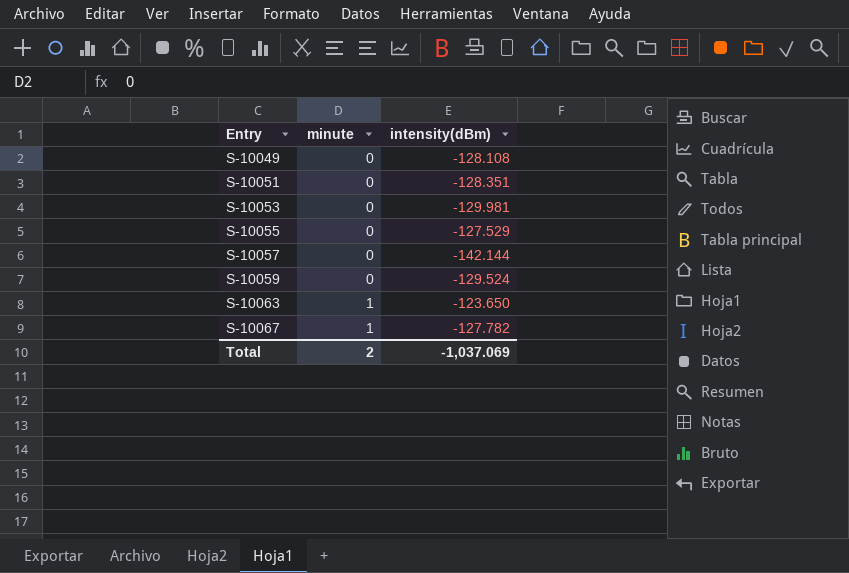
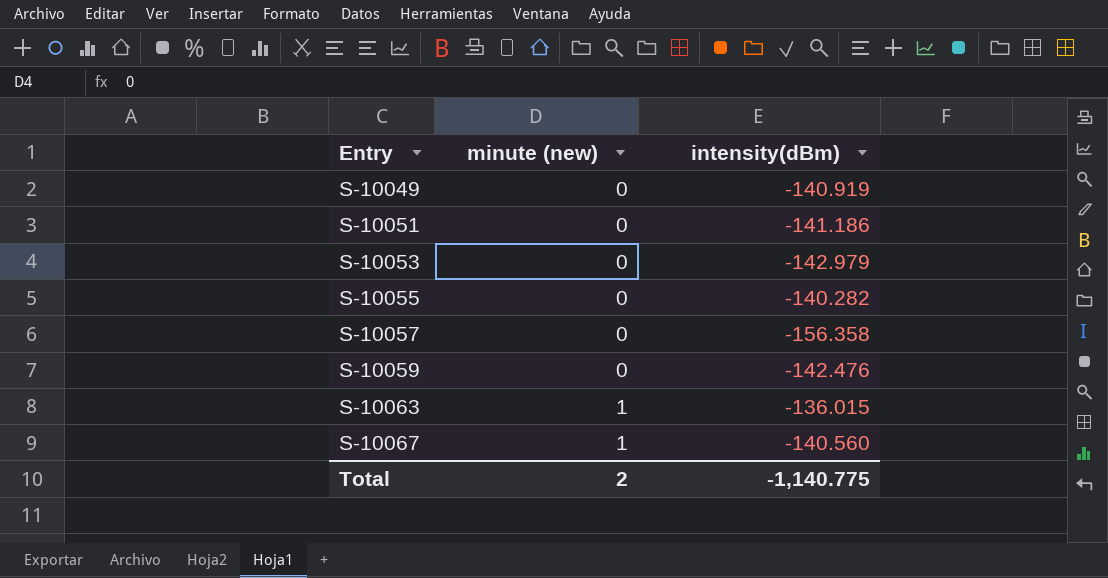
column name: minute -> minute (new)
S-10049 | intensity(dBm): -128.108 -> -140.919
S-10051 | intensity(dBm): -128.351 -> -141.186
S-10053 | intensity(dBm): -129.981 -> -142.979
S-10055 | intensity(dBm): -127.529 -> -140.282
S-10057 | intensity(dBm): -142.144 -> -156.358
S-10059 | intensity(dBm): -129.524 -> -142.476
S-10063 | intensity(dBm): -123.650 -> -136.015
S-10067 | intensity(dBm): -127.782 -> -140.560
Total | intensity(dBm): -1,037.069 -> -1,140.775

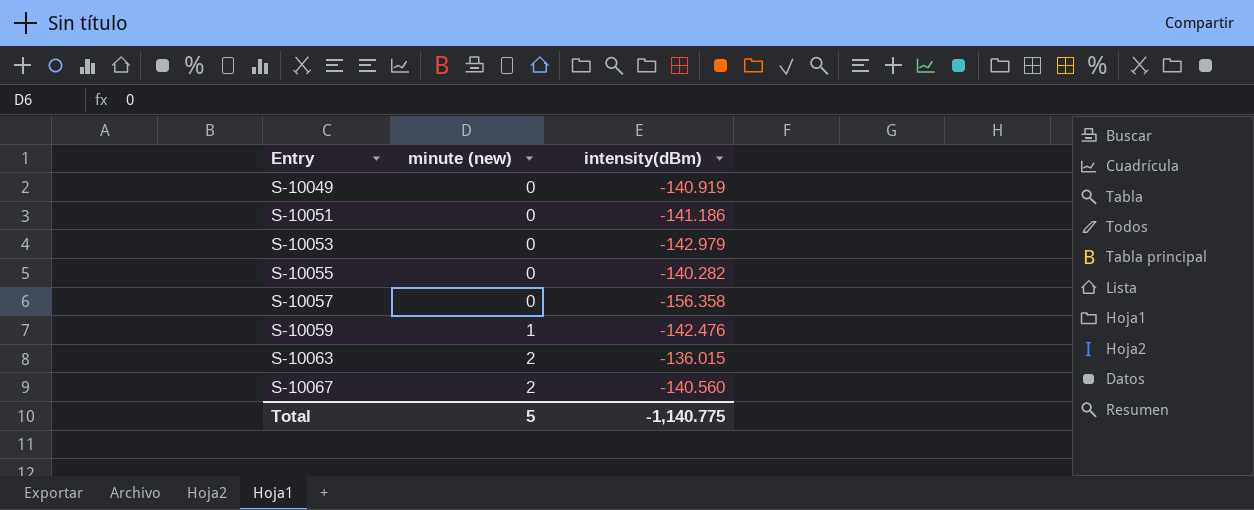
S-10059 | minute (new): 0 -> 1
S-10063 | minute (new): 1 -> 2
S-10067 | minute (new): 1 -> 2
Total | minute (new): 2 -> 5

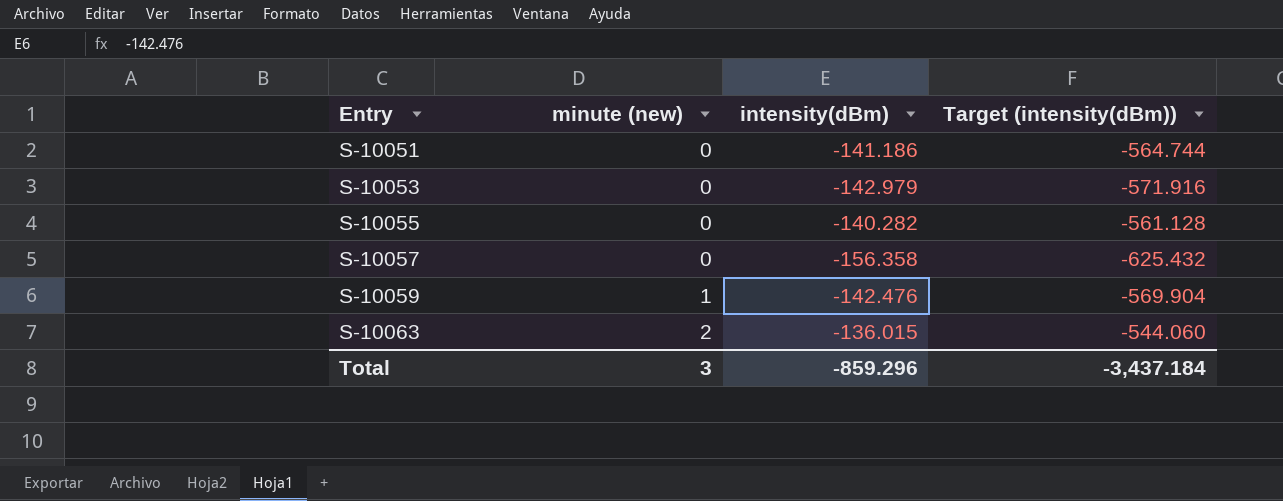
column Target (intensity(dBm)) | formula: none -> [intensity(dBm)] * 4
row S-10049: 0 | -140.919 -> none
row S-10067: 2 | -140.560 -> none
Total | minute (new): 5 -> 3
Total | intensity(dBm): -1,140.775 -> -859.296

